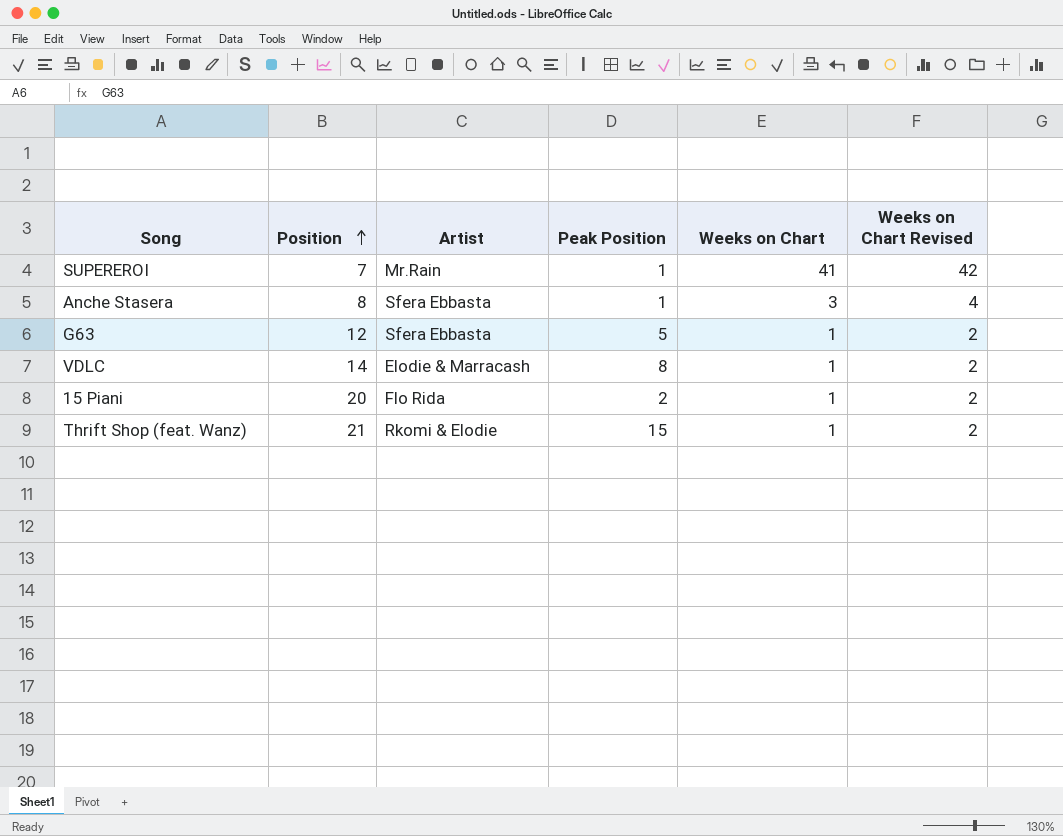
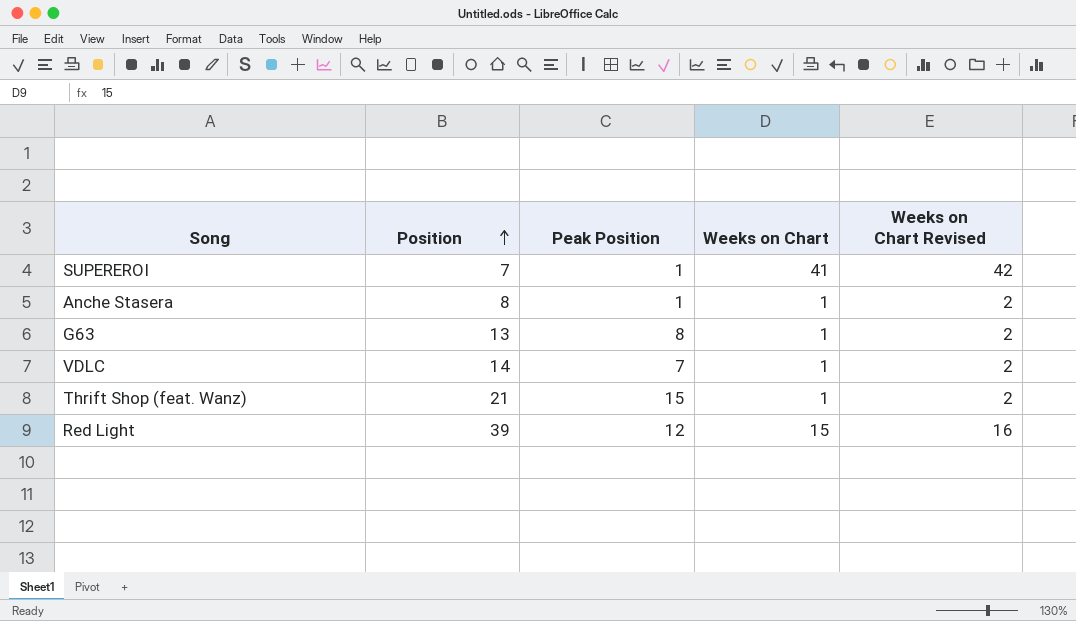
column Artist | position: 3 -> none
row 15 Piani: 20 | Flo Rida | 2 | 1 | 2 -> none
Anche Stasera | Weeks on Chart: 3 -> 1
Anche Stasera | Weeks on Chart Revised: 4 -> 2
G63 | Position: 12 -> 13
G63 | Peak Position: 5 -> 8
VDLC | Peak Position: 8 -> 7
row Red Light: none -> 39 | 12 | 15 | 16

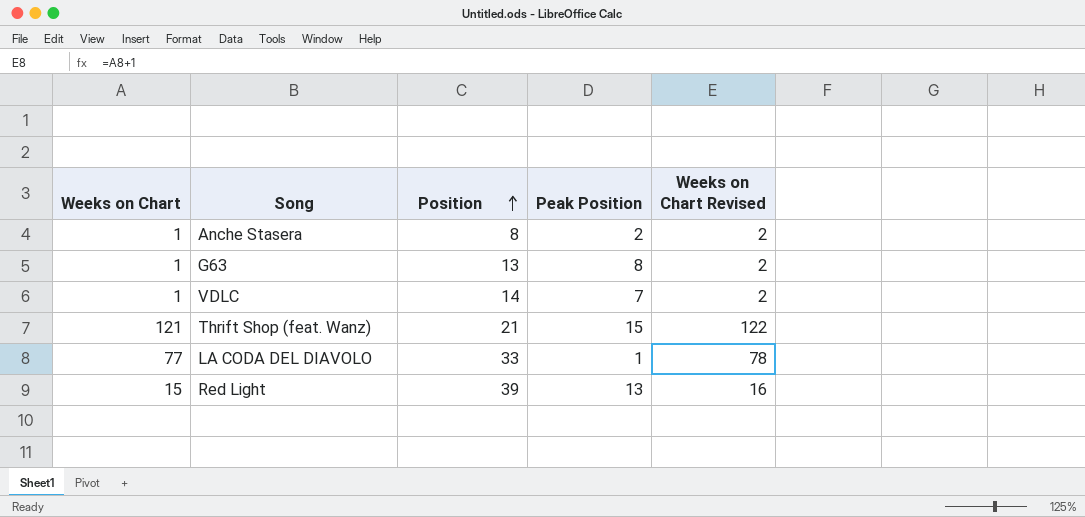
column Weeks on Chart | position: 4 -> 1
row SUPEREROI: 7 | 1 | 41 | 42 -> none
Anche Stasera | Peak Position: 1 -> 2
Thrift Shop (feat. Wanz) | Weeks on Chart: 1 -> 121
Thrift Shop (feat. Wanz) | Weeks on Chart Revised: 2 -> 122
row LA CODA DEL DIAVOLO: none -> 77 | 33 | 1 | 78
Red Light | Peak Position: 12 -> 13

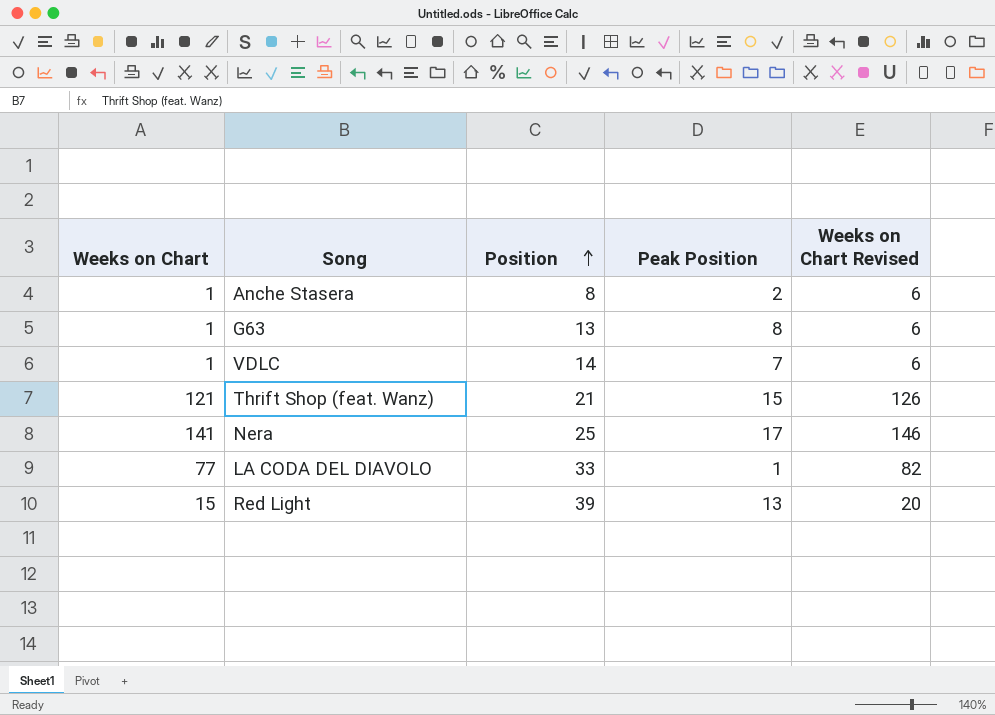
column Weeks on Chart Revised | formula: [Weeks on Chart] + 1 -> [Weeks on Chart] + 5
row Nera: none -> 141 | 25 | 17 | 146

